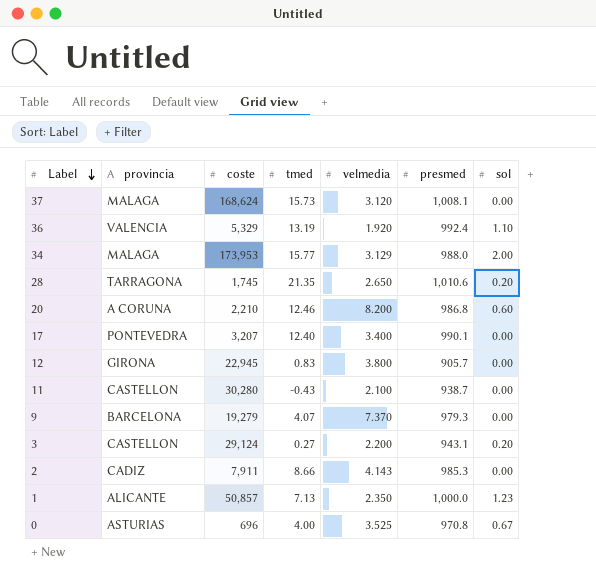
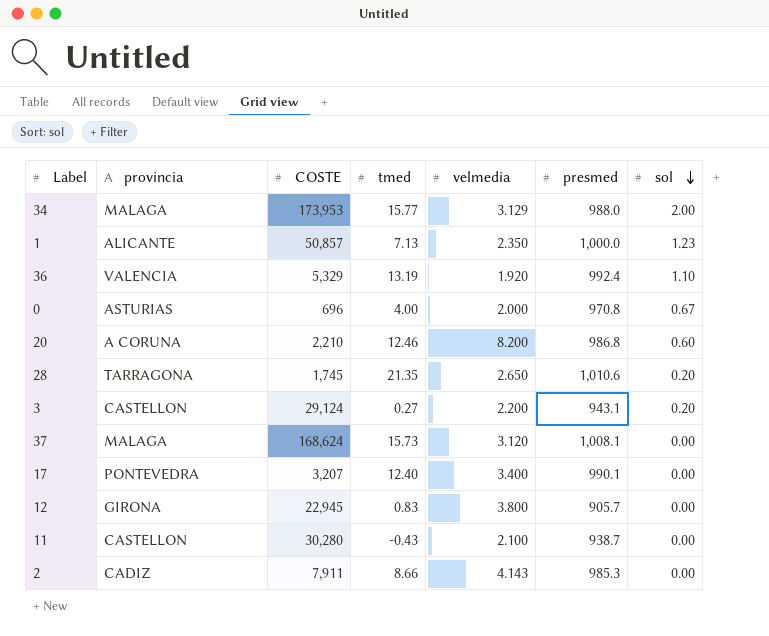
row order: Label descending -> sol descending
column name: coste -> COSTE
row 9: BARCELONA | 19,279 | 4.07 | 7.370 | 979.3 | 0.00 -> none
0 | velmedia: 3.525 -> 2.000

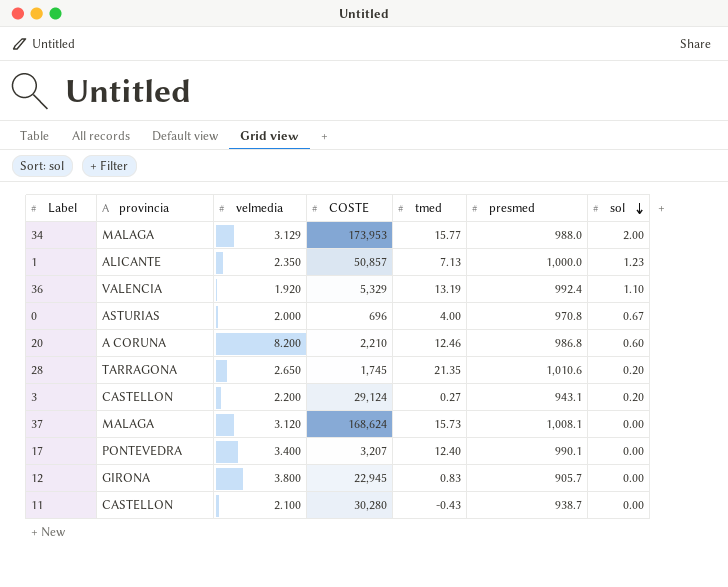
column velmedia | position: 5 -> 3
row 2: CADIZ | 7,911 | 8.66 | 4.143 | 985.3 | 0.00 -> none

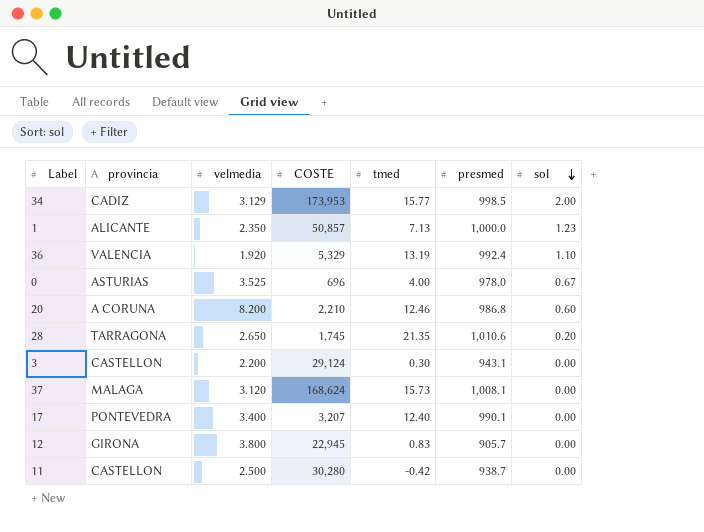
34 | provincia: MALAGA -> CADIZ
34 | presmed: 988.0 -> 998.5
0 | velmedia: 2.000 -> 3.525
0 | presmed: 970.8 -> 978.0
3 | tmed: 0.27 -> 0.30
3 | sol: 0.20 -> 0.00
11 | velmedia: 2.100 -> 2.500
11 | tmed: -0.43 -> -0.42

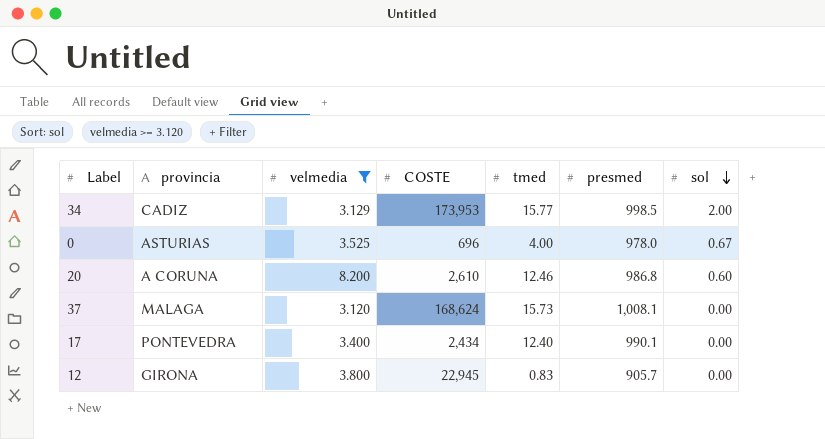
filter: none -> velmedia >= 3.120
20 | COSTE: 2,210 -> 2,610
17 | COSTE: 3,207 -> 2,434

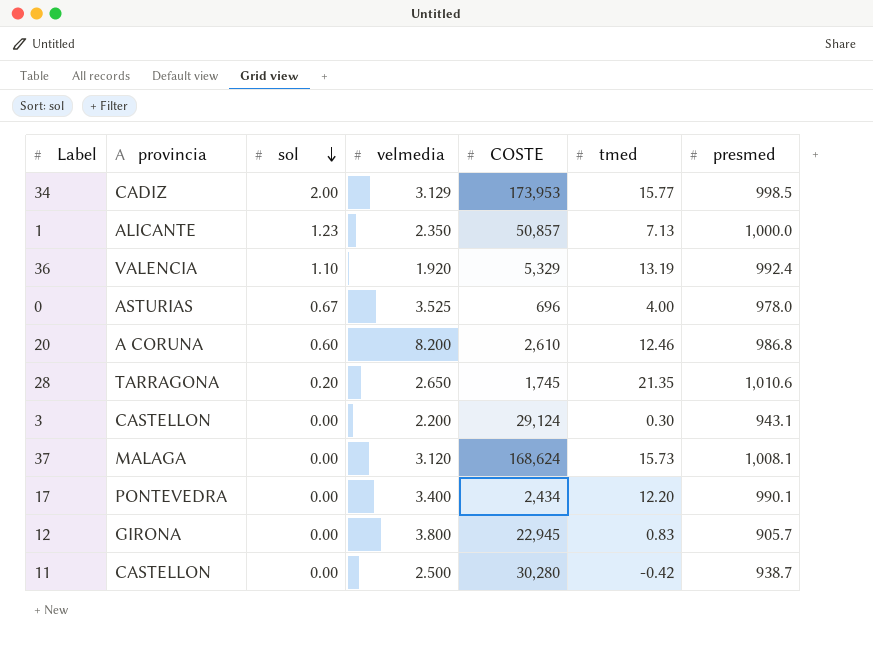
filter: velmedia >= 3.120 -> none
column sol | position: 7 -> 3
17 | tmed: 12.40 -> 12.20

